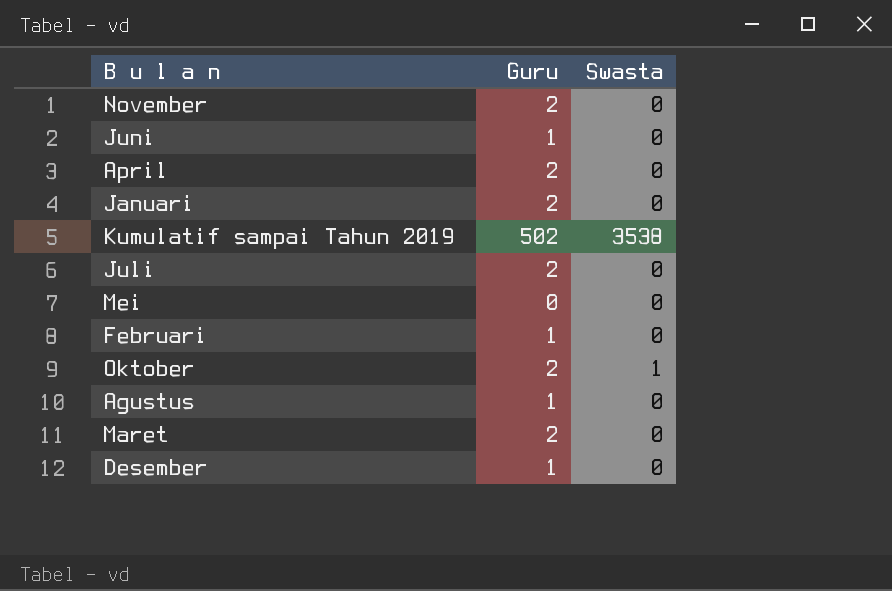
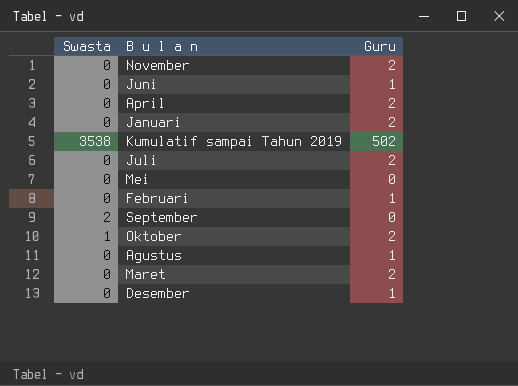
column Swasta | position: 3 -> 1
row September: none -> 2 | 0

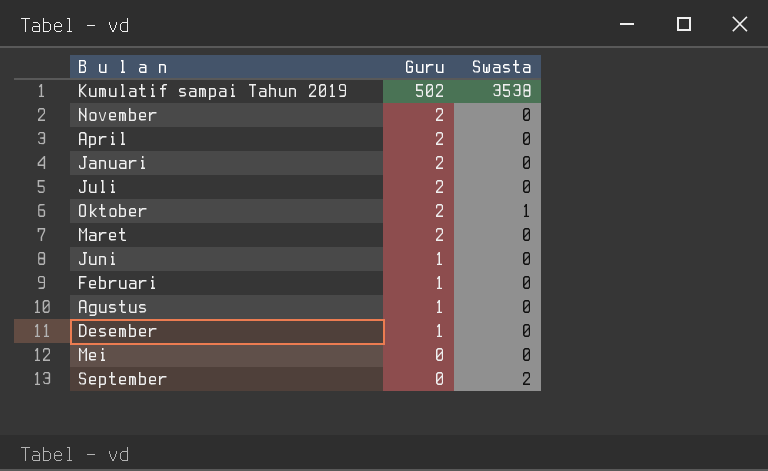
row order: none -> Guru descending
column Swasta | position: 1 -> 3

